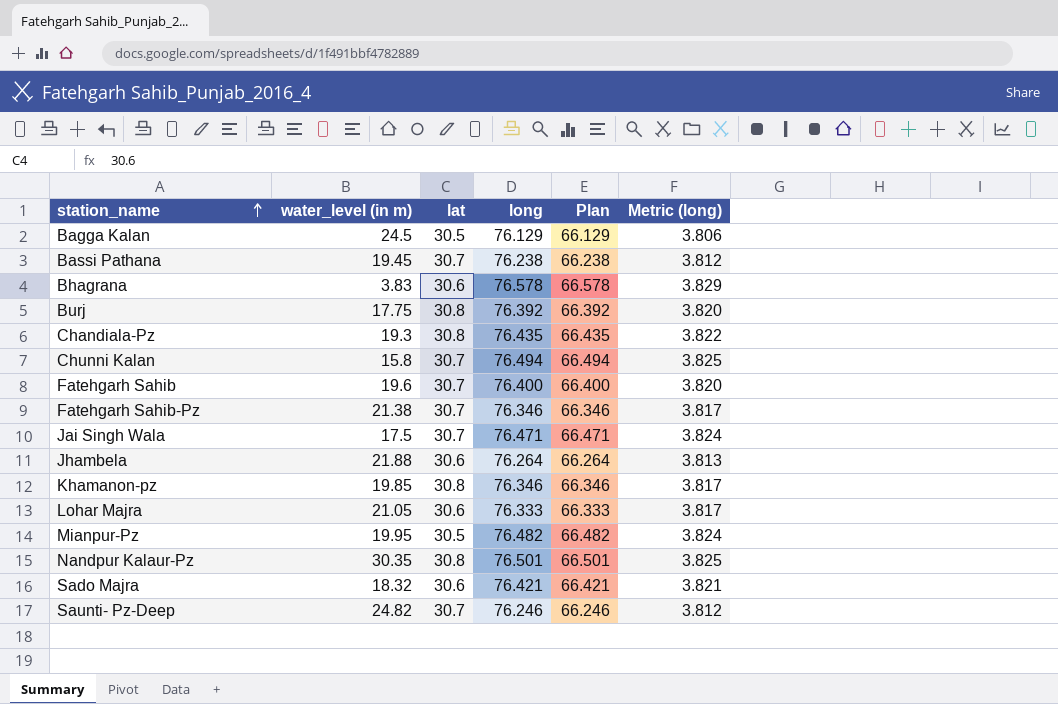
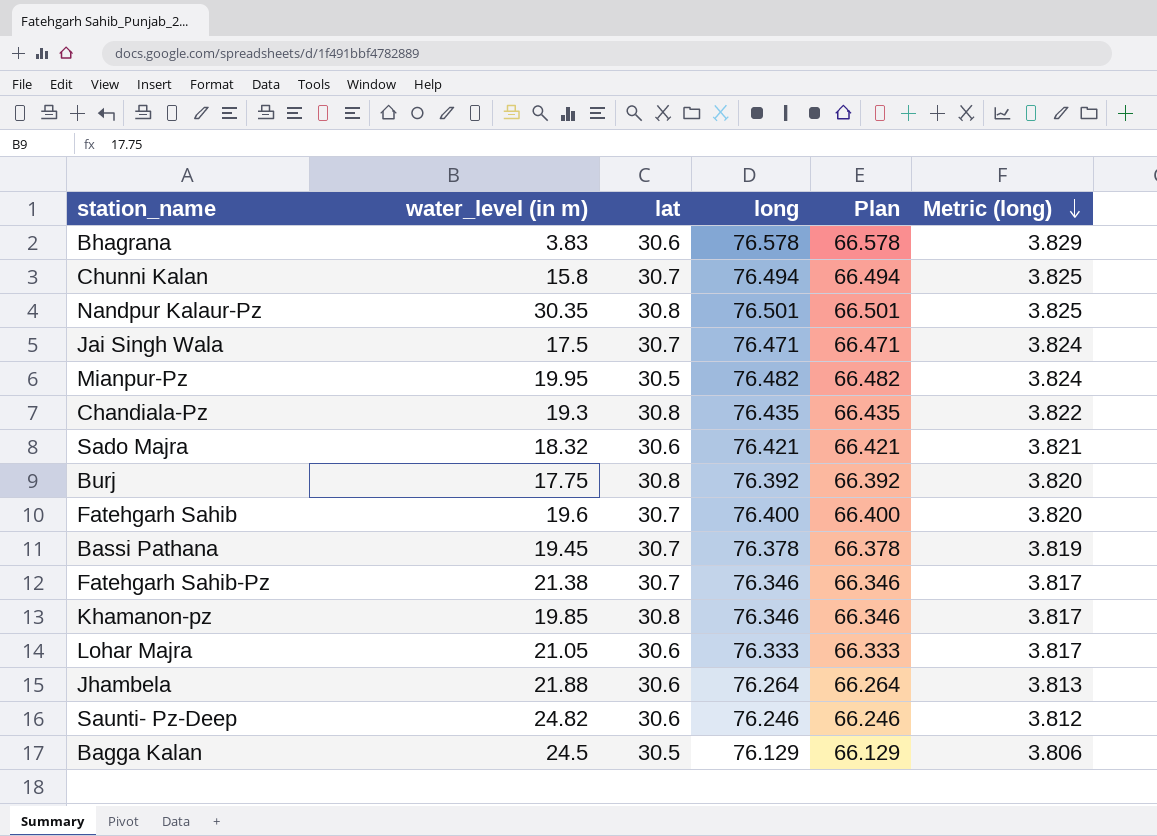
row order: station_name ascending -> Metric (long) descending
Bassi Pathana | long: 76.238 -> 76.378
Bassi Pathana | Plan: 66.238 -> 66.378
Bassi Pathana | Metric (long): 3.812 -> 3.819
Saunti- Pz-Deep | lat: 30.7 -> 30.6

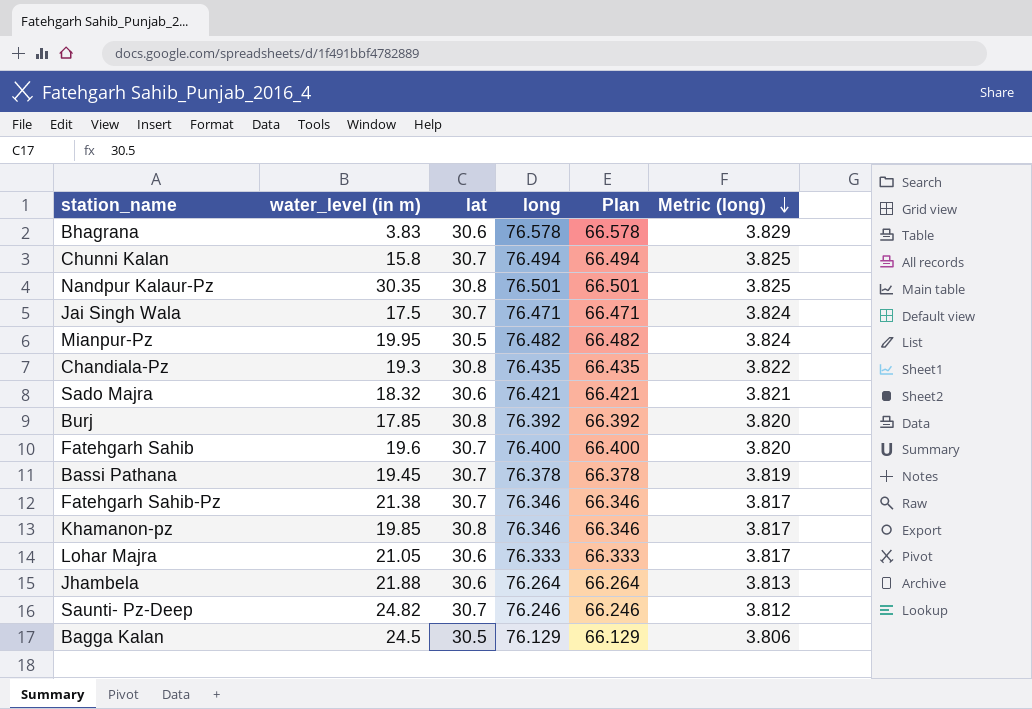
Burj | water_level (in m): 17.75 -> 17.85
Saunti- Pz-Deep | lat: 30.6 -> 30.7

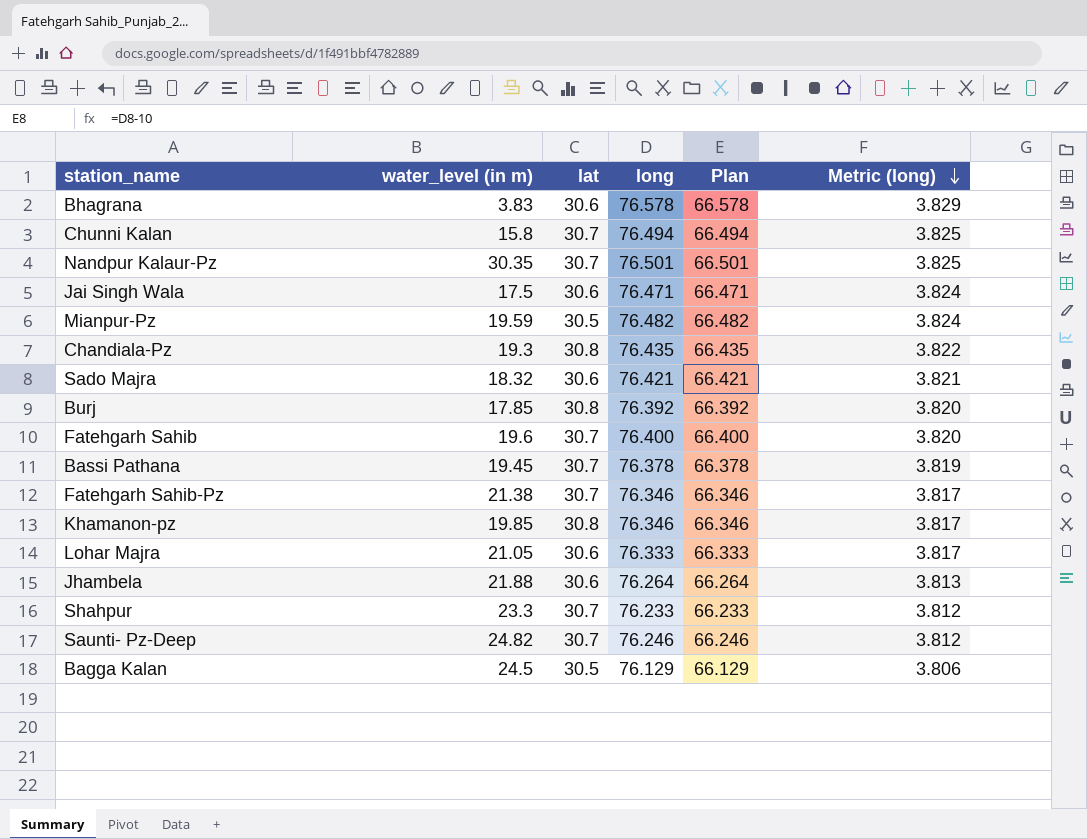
Nandpur Kalaur-Pz | lat: 30.8 -> 30.7
Jai Singh Wala | lat: 30.7 -> 30.6
Mianpur-Pz | water_level (in m): 19.95 -> 19.59
row Shahpur: none -> 23.3 | 30.7 | 76.233 | 66.233 | 3.812

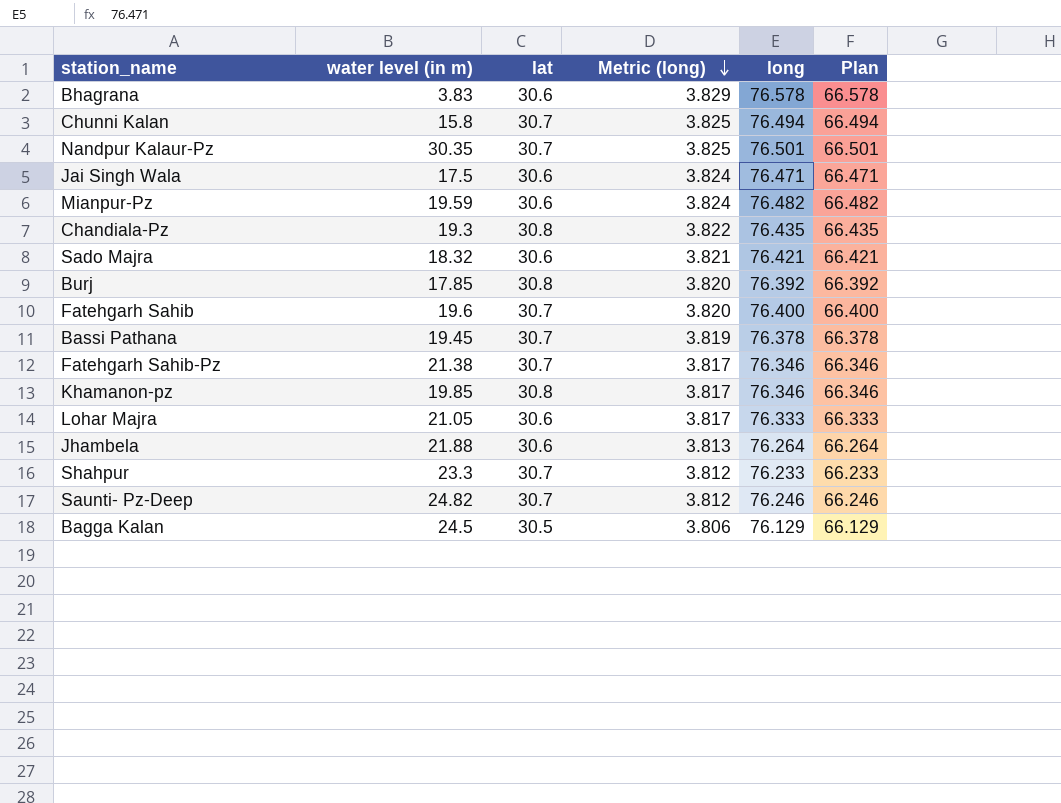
column name: water_level (in m) -> water level (in m)
column Metric (long) | position: 6 -> 4
Mianpur-Pz | lat: 30.5 -> 30.6

